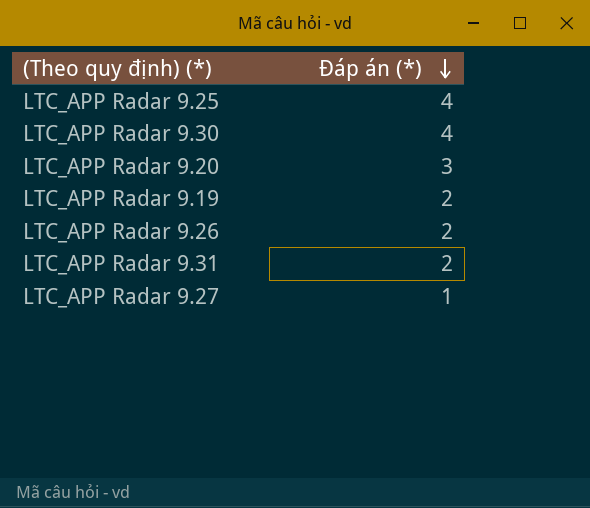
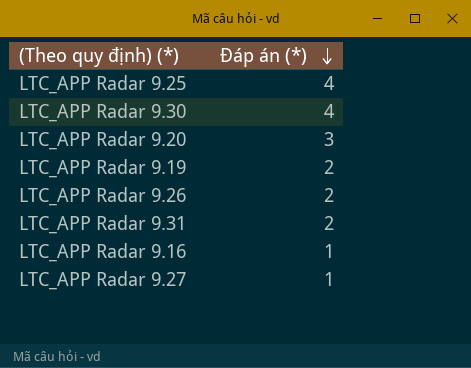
row LTC_APP Radar 9.16: none -> 1

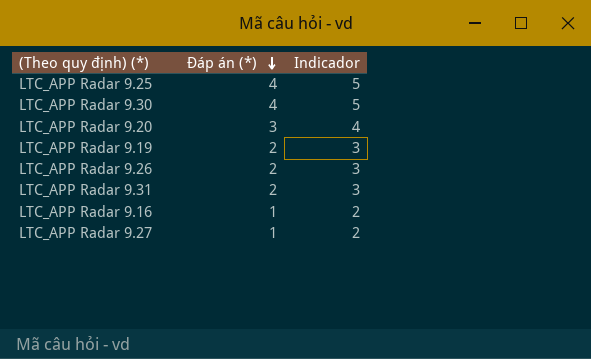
column Indicador | formula: none -> [Đáp án (*)] + 1

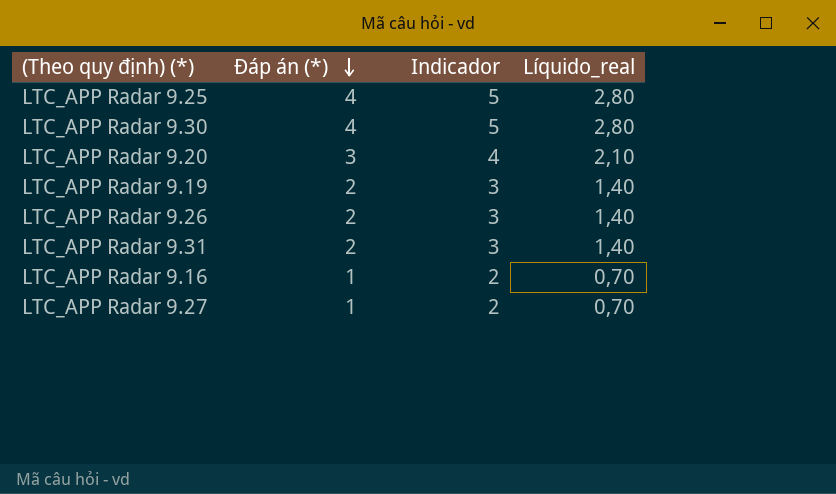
column Líquido_real | formula: none -> [Đáp án (*)] * 0,7

